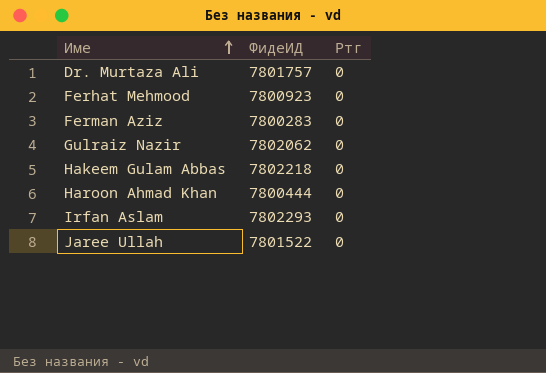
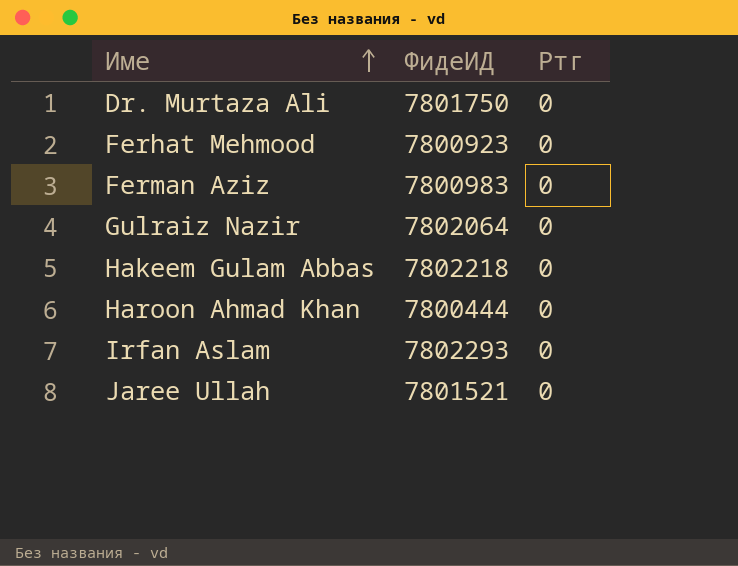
Dr. Murtaza Ali | ФидеИД: 7801757 -> 7801750
Ferman Aziz | ФидеИД: 7800283 -> 7800983
Gulraiz Nazir | ФидеИД: 7802062 -> 7802064
Jaree Ullah | ФидеИД: 7801522 -> 7801521

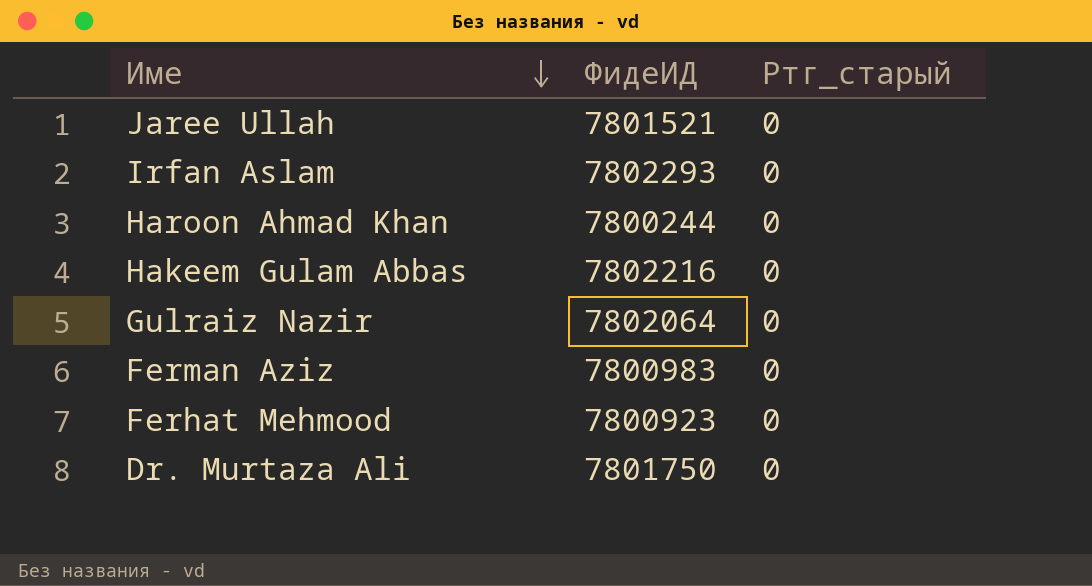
row order: Име ascending -> Име descending
column name: Ртг -> Ртг_старый
Haroon Ahmad Khan | ФидеИД: 7800444 -> 7800244
Hakeem Gulam Abbas | ФидеИД: 7802218 -> 7802216

